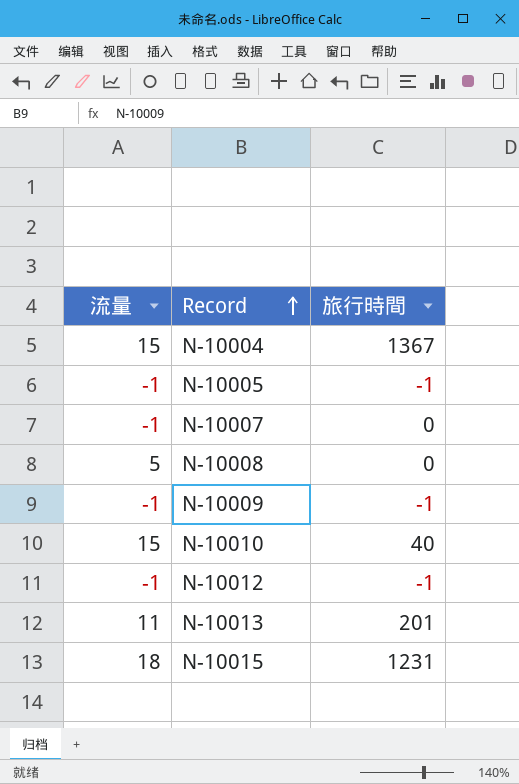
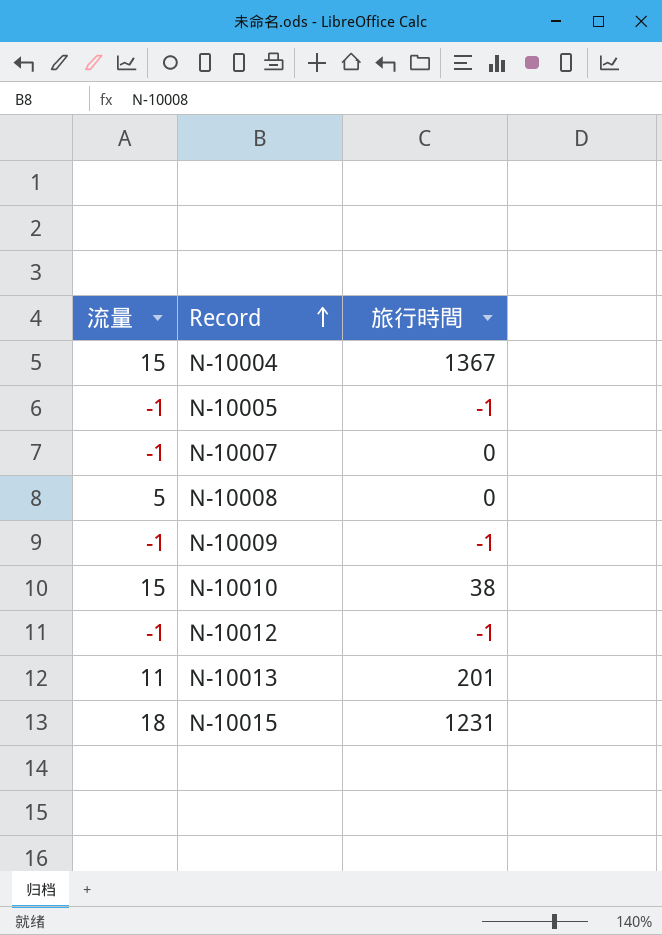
N-10010 | 旅行時間: 40 -> 38

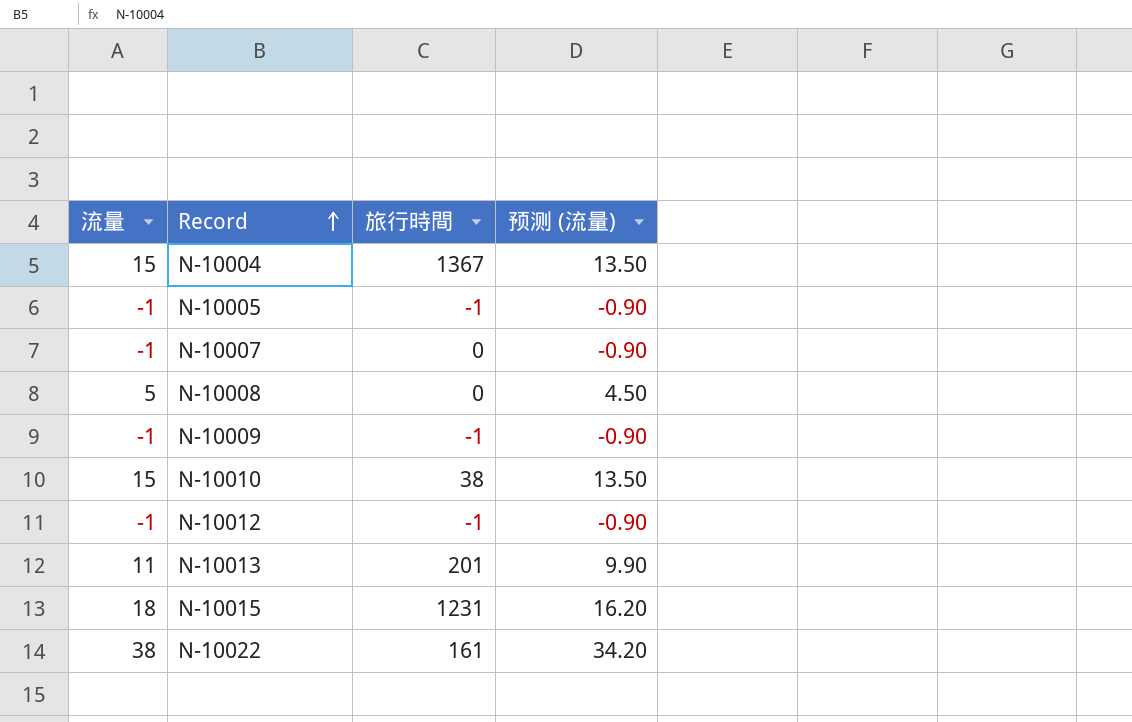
column 预测 (流量) | formula: none -> [流量] * 0.9
row N-10022: none -> 38 | 161 | 34.20

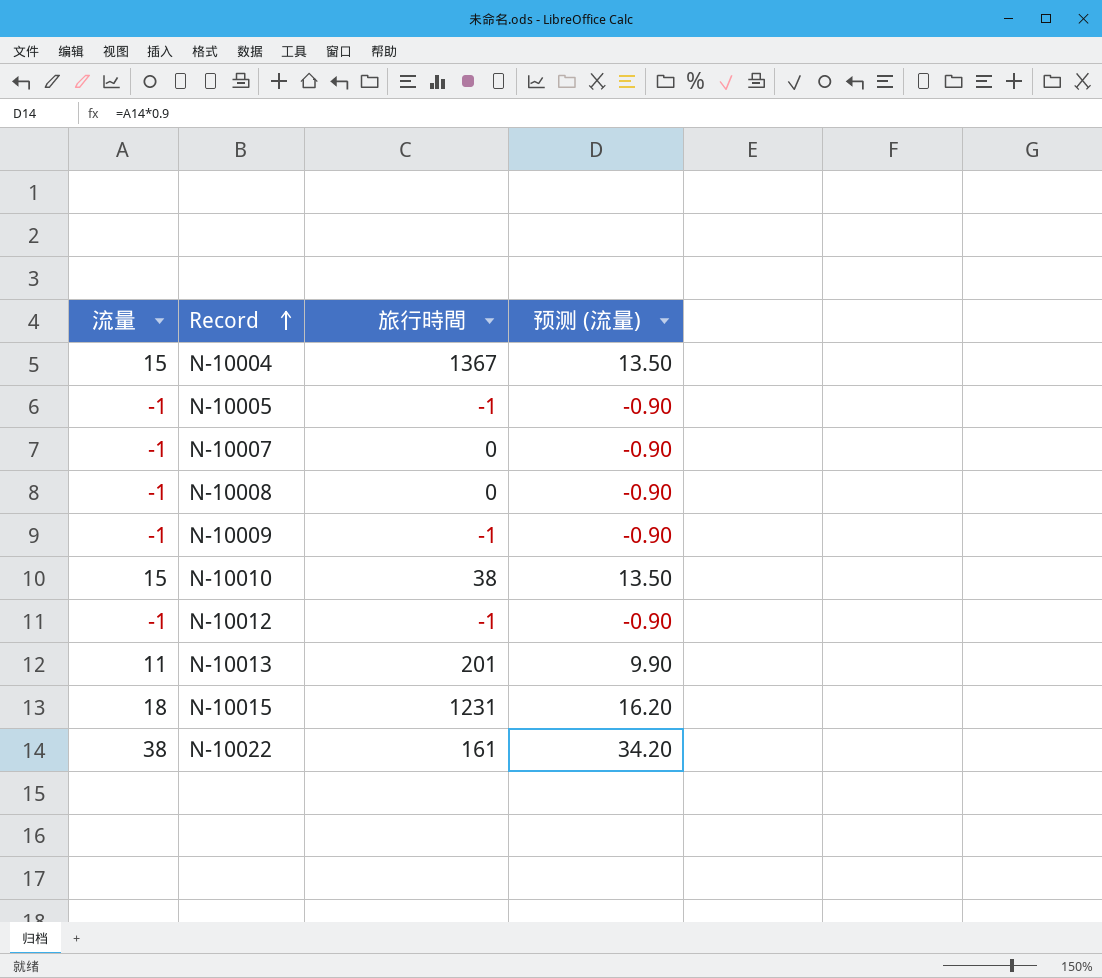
N-10008 | 流量: 5 -> -1
N-10008 | 预测 (流量): 4.50 -> -0.90

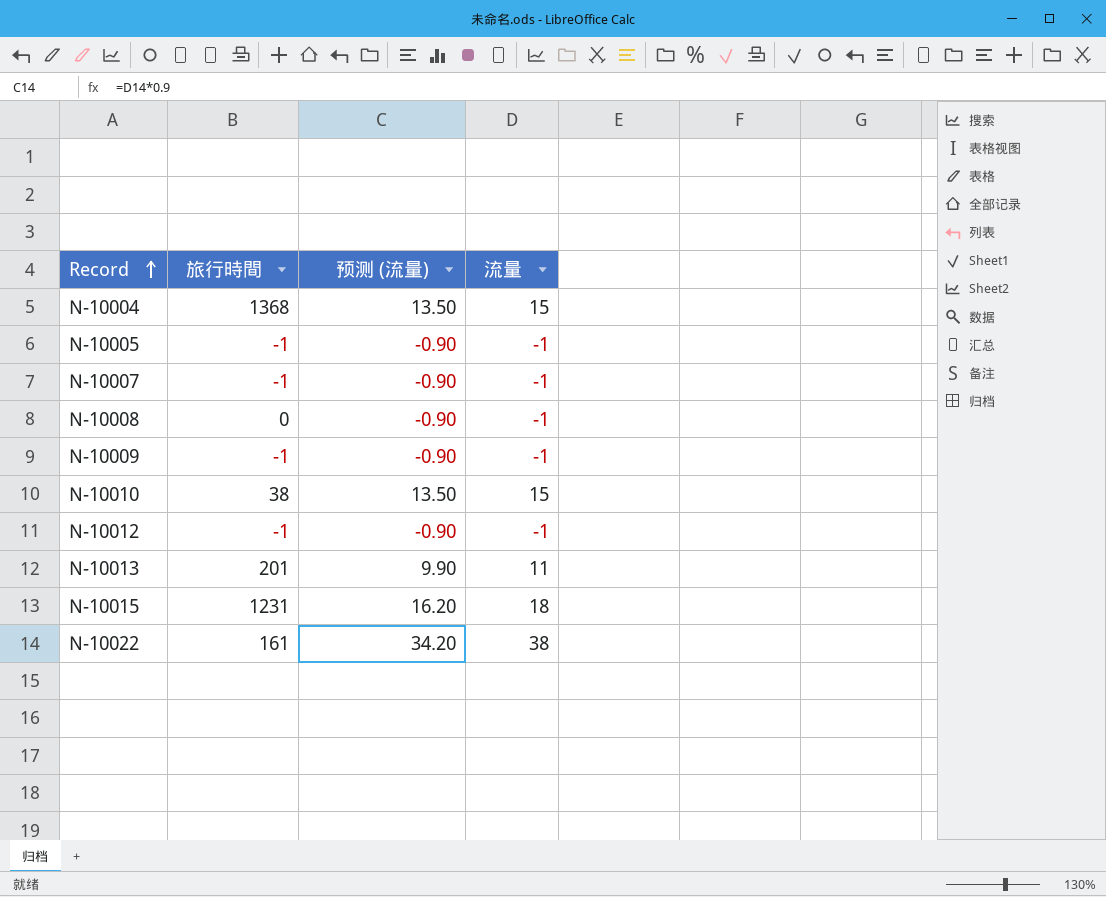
column 流量 | position: 1 -> 4
N-10004 | 旅行時間: 1367 -> 1368
N-10007 | 旅行時間: 0 -> -1

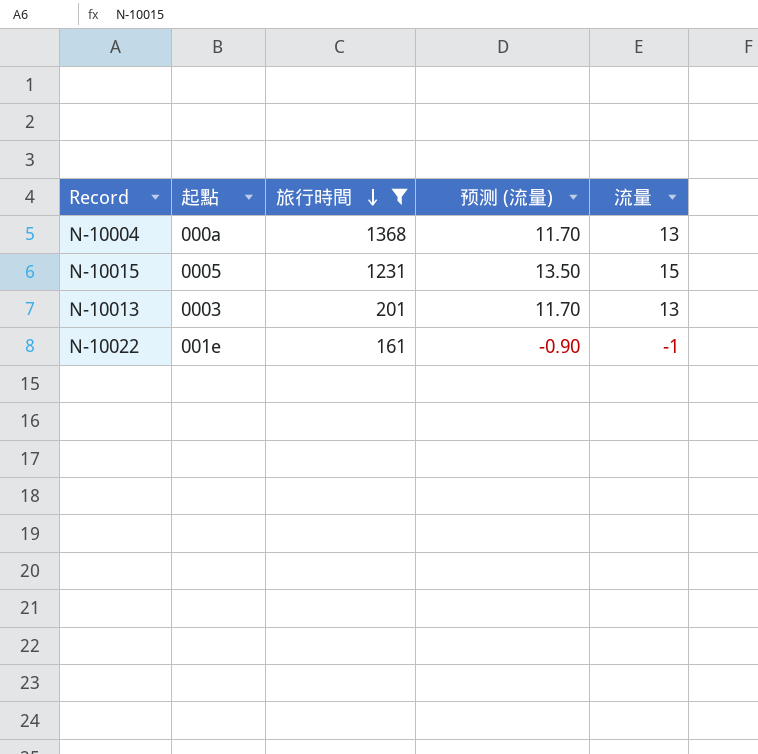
filter: none -> 旅行時間 >= 161
row order: Record ascending -> 旅行時間 descending
column 起點 | position: none -> 2
N-10004 | 预测 (流量): 13.50 -> 11.70
N-10004 | 流量: 15 -> 13
N-10015 | 预测 (流量): 16.20 -> 13.50
N-10015 | 流量: 18 -> 15
N-10013 | 预测 (流量): 9.90 -> 11.70
N-10013 | 流量: 11 -> 13
N-10022 | 预测 (流量): 34.20 -> -0.90
N-10022 | 流量: 38 -> -1

